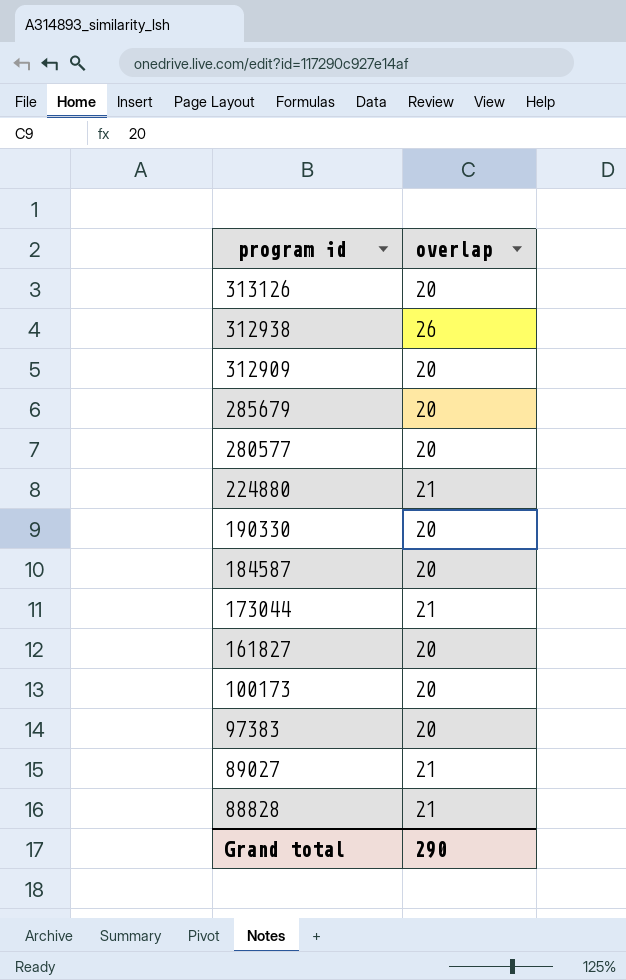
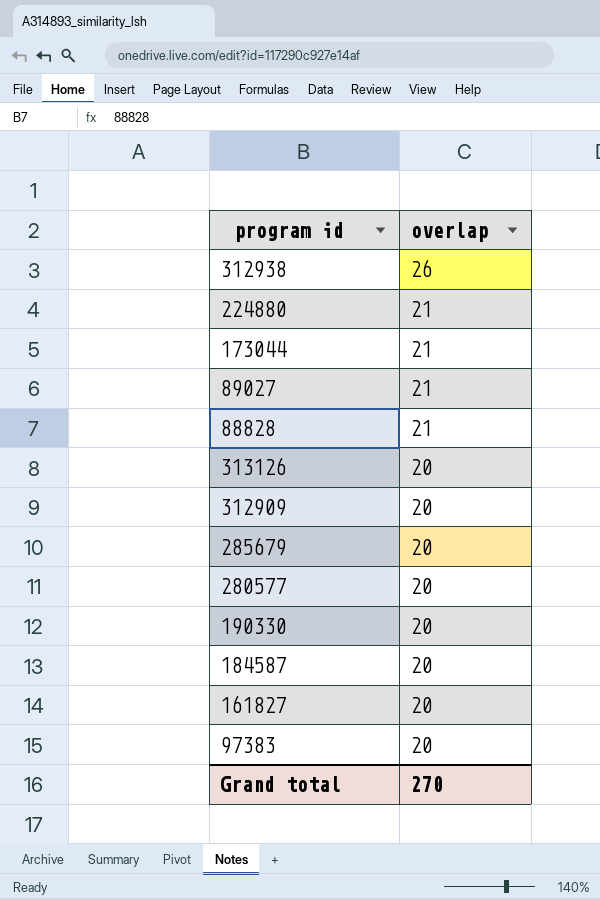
row order: program id descending -> overlap descending
row 100173: 20 -> none
Grand total | overlap: 290 -> 270

